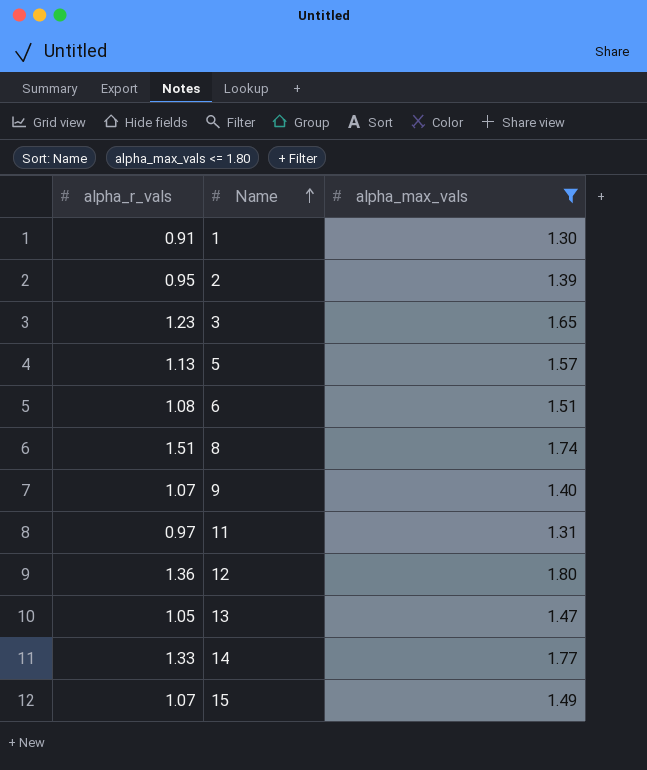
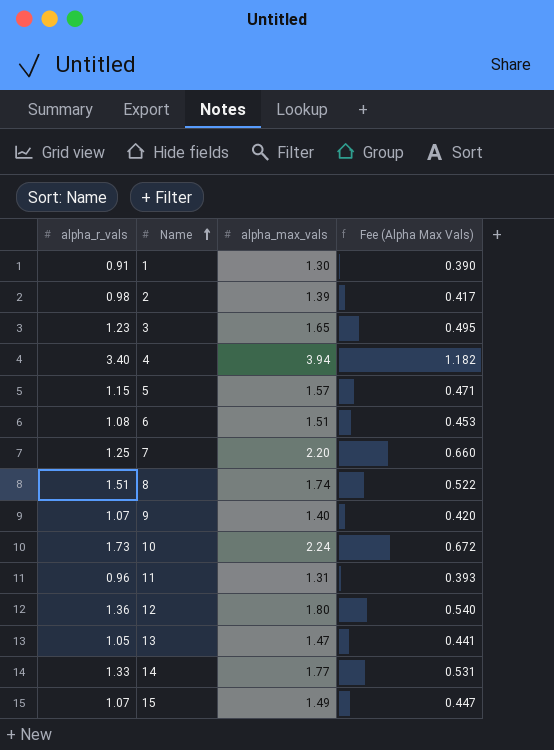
filter: alpha_max_vals <= 1.80 -> none
column Fee (Alpha Max Vals) | formula: none -> [alpha_max_vals] * 0.3
2 | alpha_r_vals: 0.95 -> 0.98
5 | alpha_r_vals: 1.13 -> 1.15
11 | alpha_r_vals: 0.97 -> 0.96

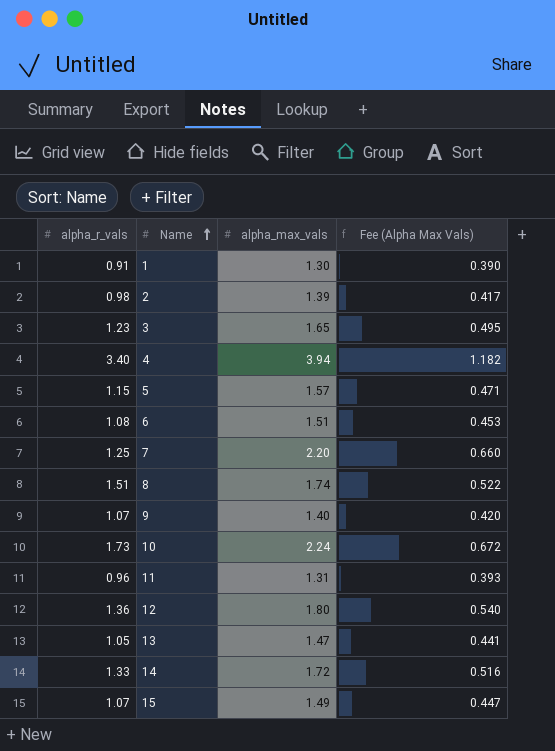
14 | alpha_max_vals: 1.77 -> 1.72
14 | Fee (Alpha Max Vals): 0.531 -> 0.516

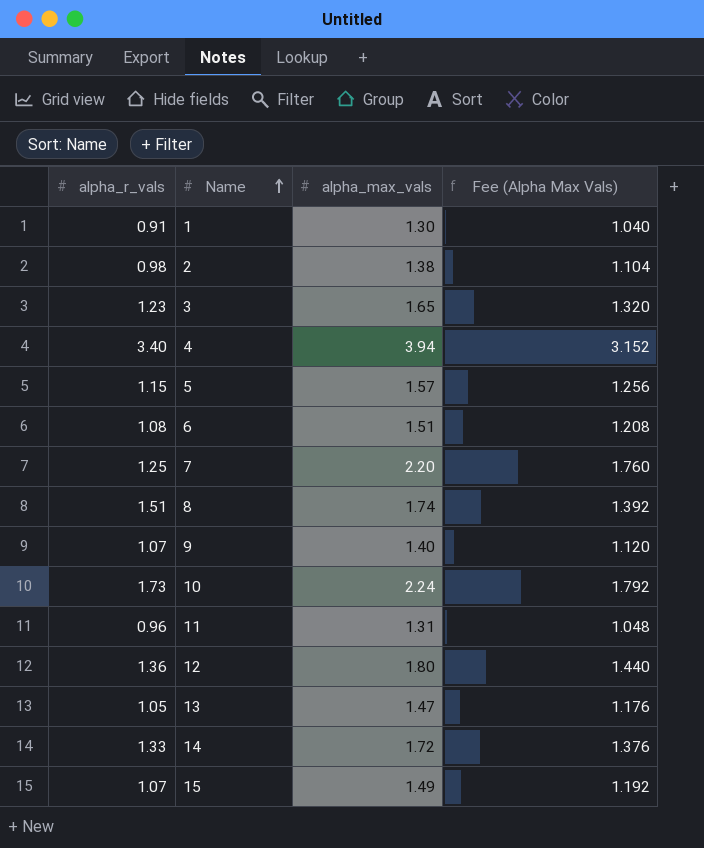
column Fee (Alpha Max Vals) | formula: [alpha_max_vals] * 0.3 -> [alpha_max_vals] * 0.8
2 | alpha_max_vals: 1.39 -> 1.38

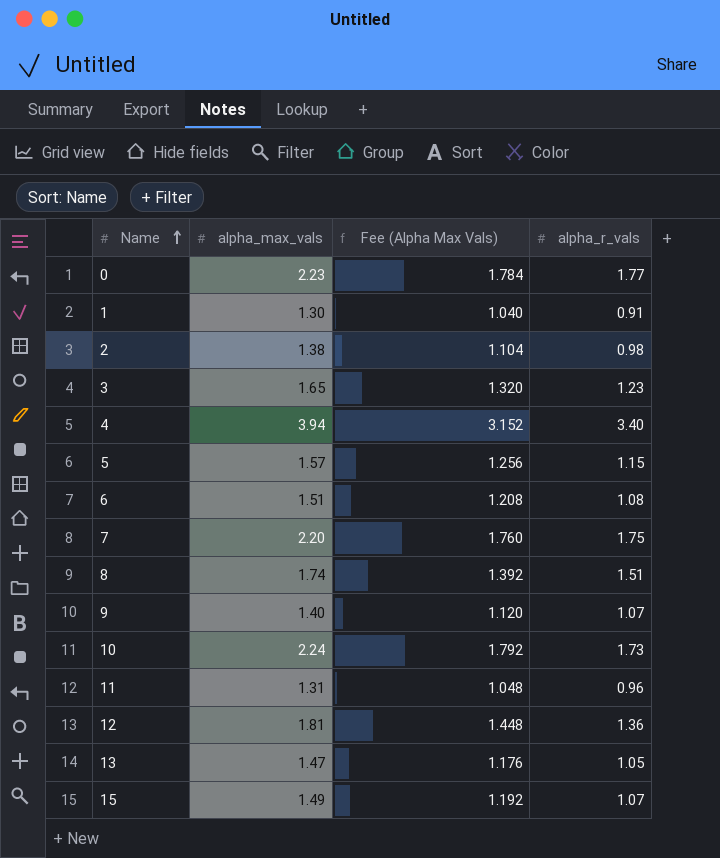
column alpha_r_vals | position: 1 -> 4
row 14: 1.33 | 1.72 | 1.376 -> none
row 0: none -> 2.23 | 1.784 | 1.77
7 | alpha_r_vals: 1.25 -> 1.75
12 | alpha_max_vals: 1.80 -> 1.81
12 | Fee (Alpha Max Vals): 1.440 -> 1.448

